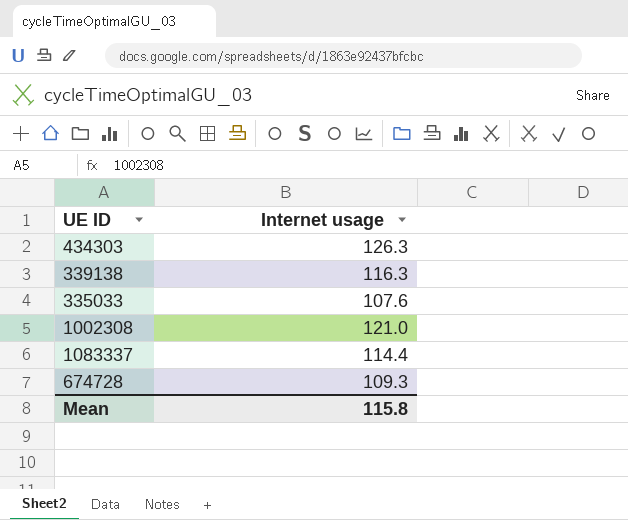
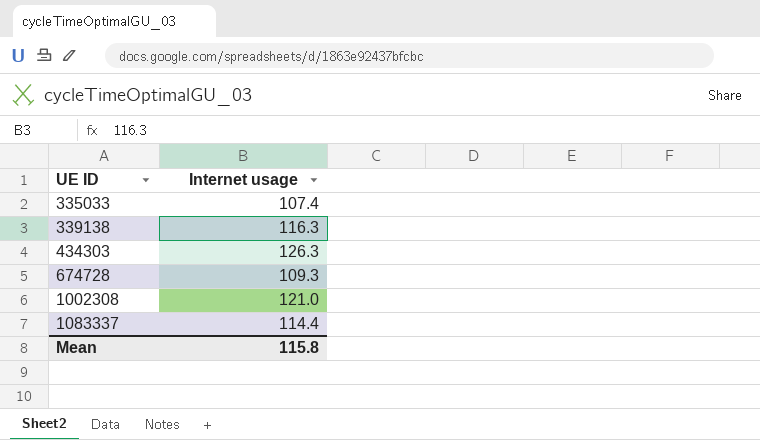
row order: none -> UE ID ascending
335033 | Internet usage: 107.6 -> 107.4

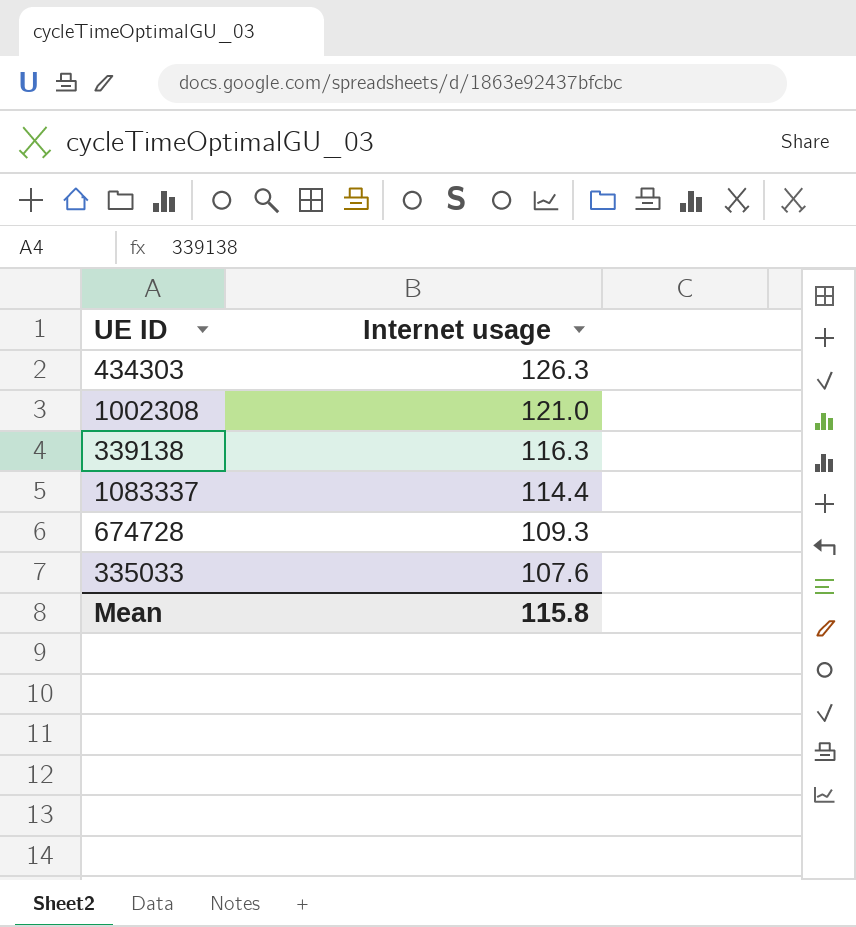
row order: UE ID ascending -> Internet usage descending
335033 | Internet usage: 107.4 -> 107.6

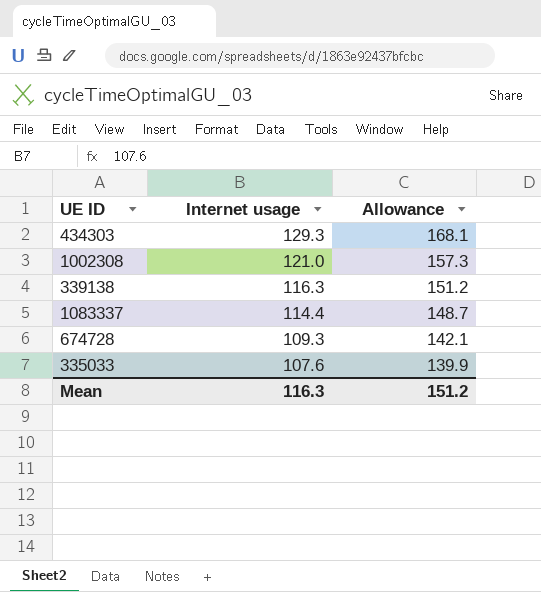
column Allowance | formula: none -> [Internet usage] * 1.3
434303 | Internet usage: 126.3 -> 129.3
Mean | Internet usage: 115.8 -> 116.3

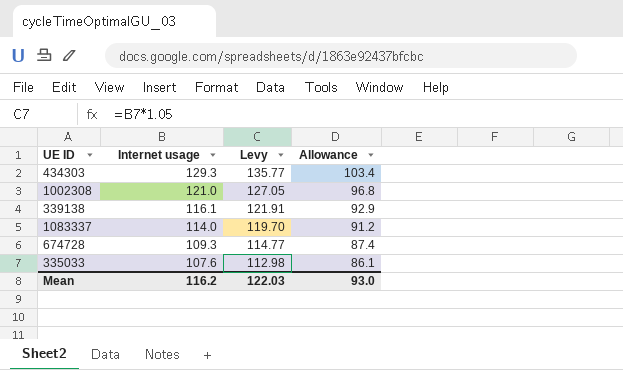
column Levy | formula: none -> [Internet usage] * 1.05
column Allowance | formula: [Internet usage] * 1.3 -> [Internet usage] * 0.8
339138 | Internet usage: 116.3 -> 116.1
1083337 | Internet usage: 114.4 -> 114.0
Mean | Internet usage: 116.3 -> 116.2
Mean | Allowance: 151.2 -> 93.0

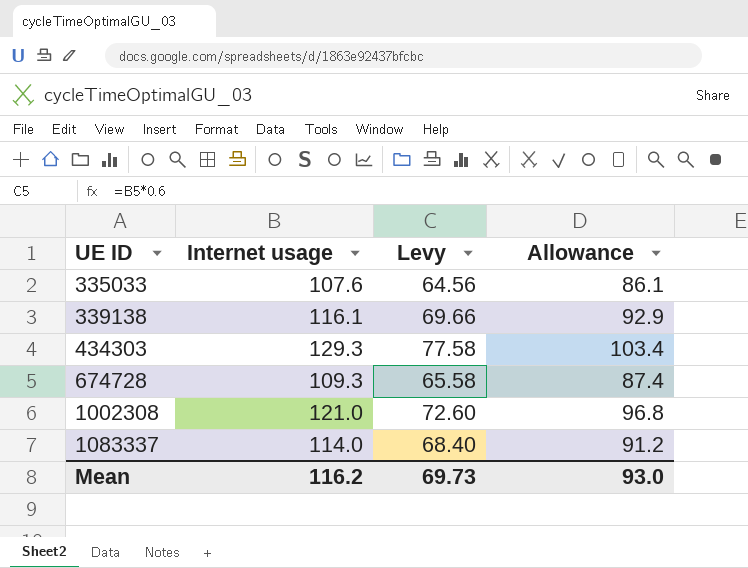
row order: Internet usage descending -> UE ID ascending
column Levy | formula: [Internet usage] * 1.05 -> [Internet usage] * 0.6
Mean | Levy: 122.03 -> 69.73

